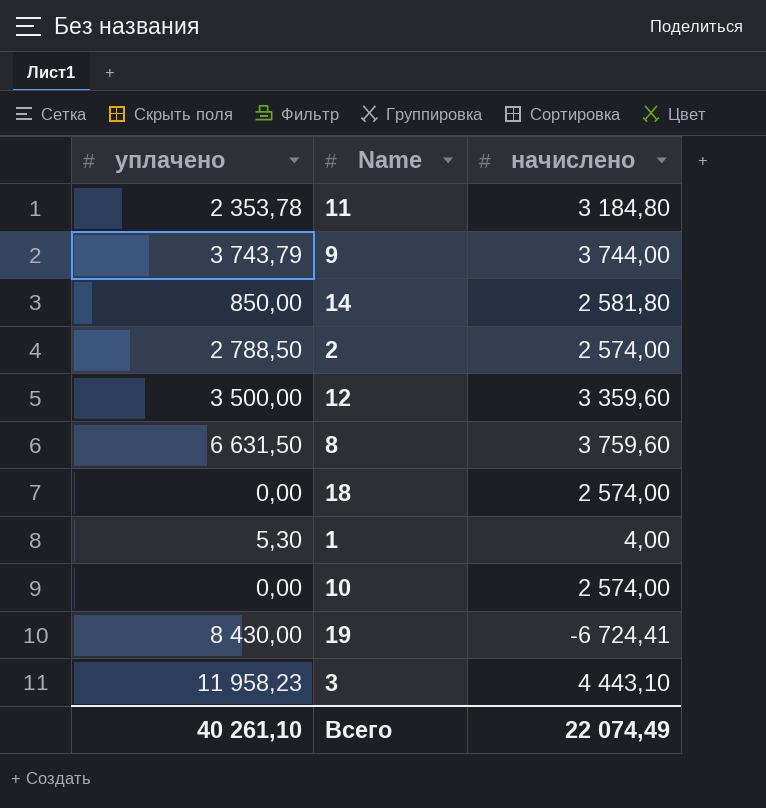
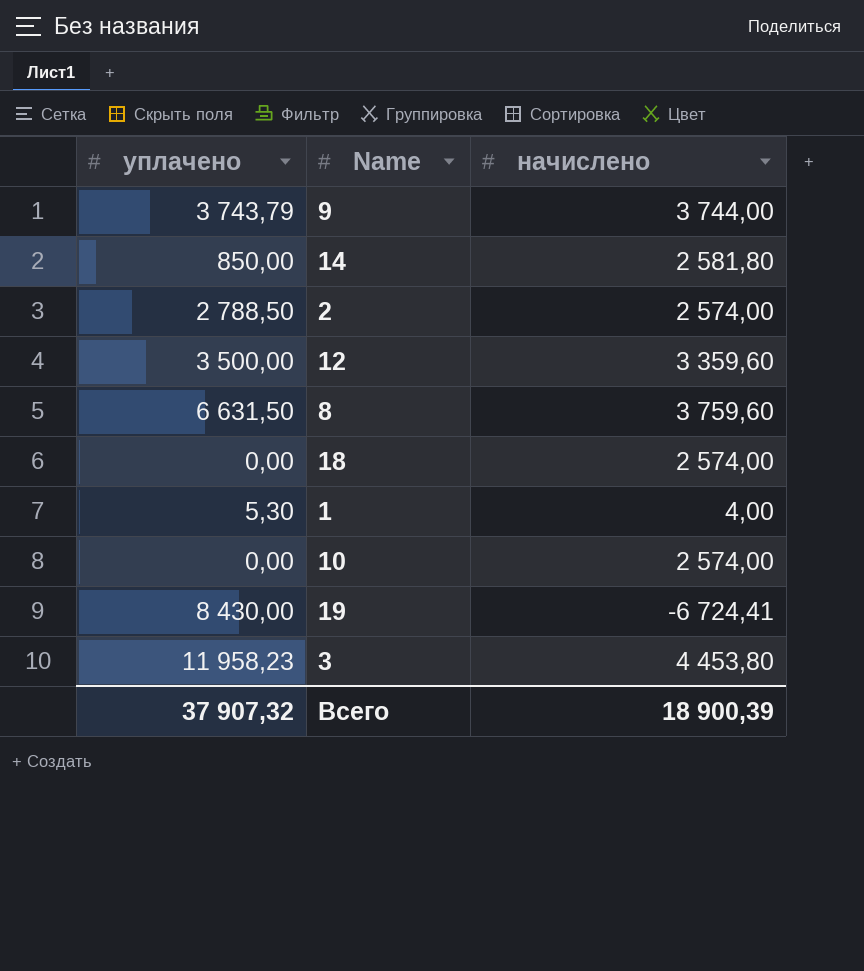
row 11: 2 353,78 | 3 184,80 -> none
3 | начислено: 4 443,10 -> 4 453,80
Всего | уплачено: 40 261,10 -> 37 907,32
Всего | начислено: 22 074,49 -> 18 900,39

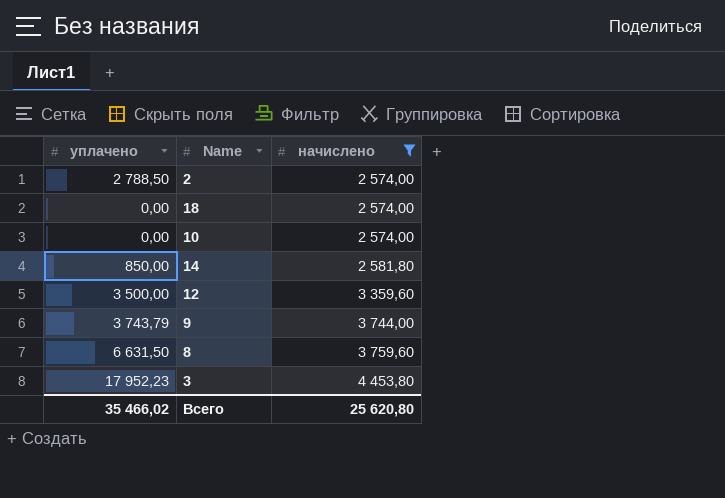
filter: none -> начислено >= 2 574,00
row order: none -> начислено ascending
3 | уплачено: 11 958,23 -> 17 952,23
Всего | уплачено: 37 907,32 -> 35 466,02
Всего | начислено: 18 900,39 -> 25 620,80

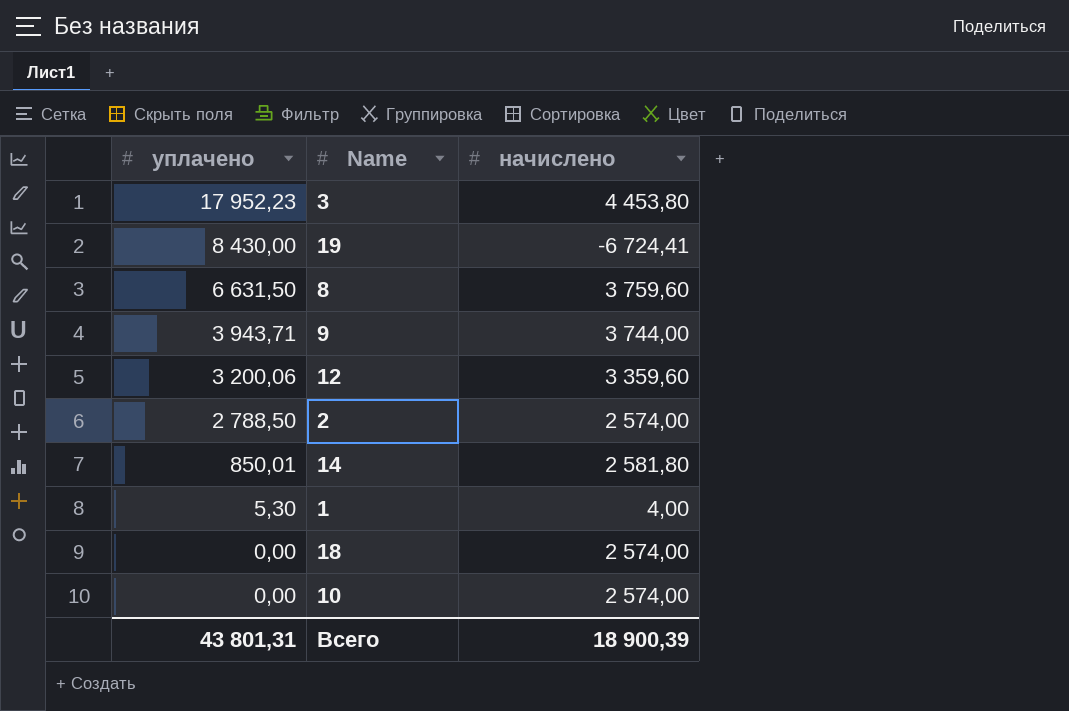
filter: начислено >= 2 574,00 -> none
row order: начислено ascending -> уплачено descending
9 | уплачено: 3 743,79 -> 3 943,71
12 | уплачено: 3 500,00 -> 3 200,06
14 | уплачено: 850,00 -> 850,01
Всего | уплачено: 35 466,02 -> 43 801,31
Всего | начислено: 25 620,80 -> 18 900,39

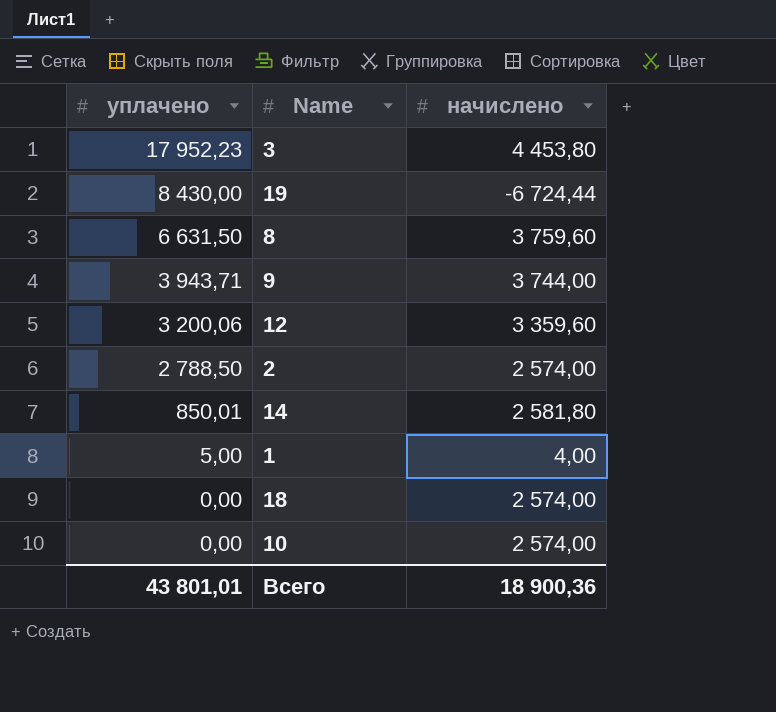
19 | начислено: -6 724,41 -> -6 724,44
1 | уплачено: 5,30 -> 5,00
Всего | уплачено: 43 801,31 -> 43 801,01
Всего | начислено: 18 900,39 -> 18 900,36

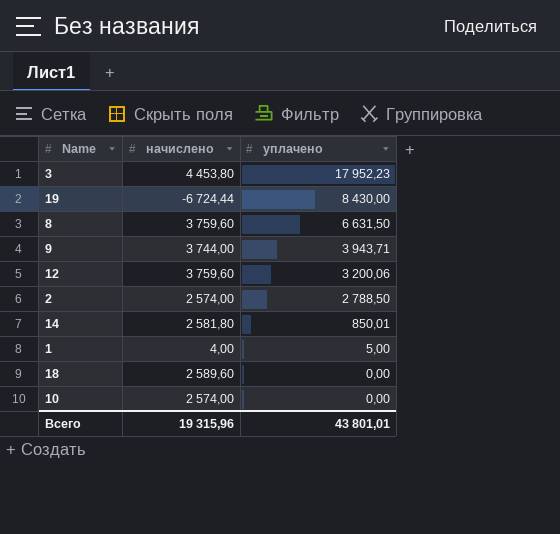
column уплачено | position: 1 -> 3
12 | начислено: 3 359,60 -> 3 759,60
18 | начислено: 2 574,00 -> 2 589,60
Всего | начислено: 18 900,36 -> 19 315,96

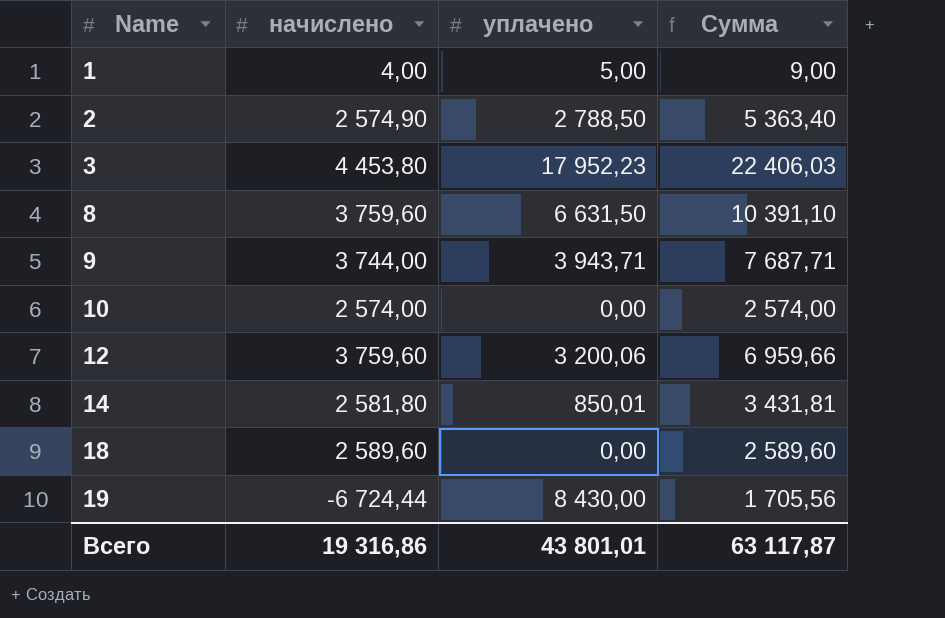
row order: уплачено descending -> Name ascending
column Сумма | formula: none -> [начислено] + [уплачено]
2 | начислено: 2 574,00 -> 2 574,90
Всего | начислено: 19 315,96 -> 19 316,86

